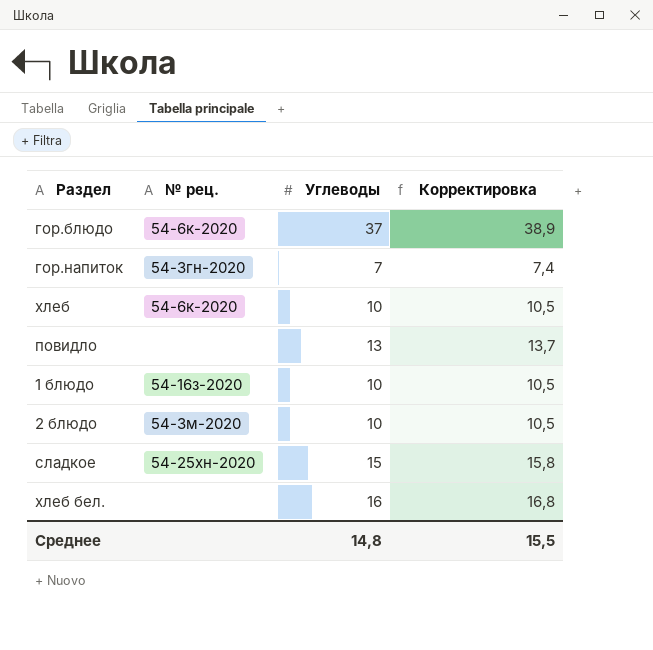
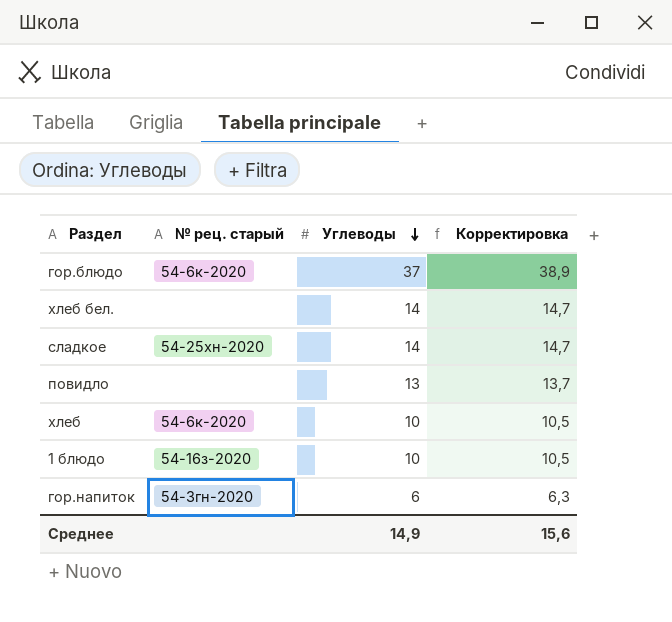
row order: none -> Углеводы descending
column name: № рец. -> № рец. старый
row 2 блюдо: 54-3м-2020 | 10 | 10,5 -> none
хлеб бел. | Углеводы: 16 -> 14
хлеб бел. | Корректировка: 16,8 -> 14,7
сладкое | Углеводы: 15 -> 14
сладкое | Корректировка: 15,8 -> 14,7
гор.напиток | Углеводы: 7 -> 6
гор.напиток | Корректировка: 7,4 -> 6,3
Среднее | Углеводы: 14,8 -> 14,9
Среднее | Корректировка: 15,5 -> 15,6

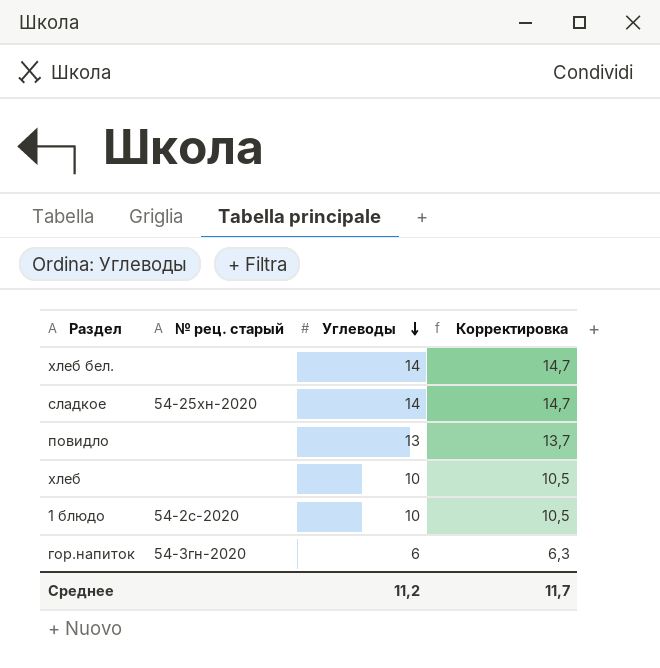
row гор.блюдо: 54-6к-2020 | 37 | 38,9 -> none
хлеб | № рец. старый: 54-6к-2020 -> none
1 блюдо | № рец. старый: 54-16з-2020 -> 54-2с-2020
Среднее | Углеводы: 14,9 -> 11,2
Среднее | Корректировка: 15,6 -> 11,7

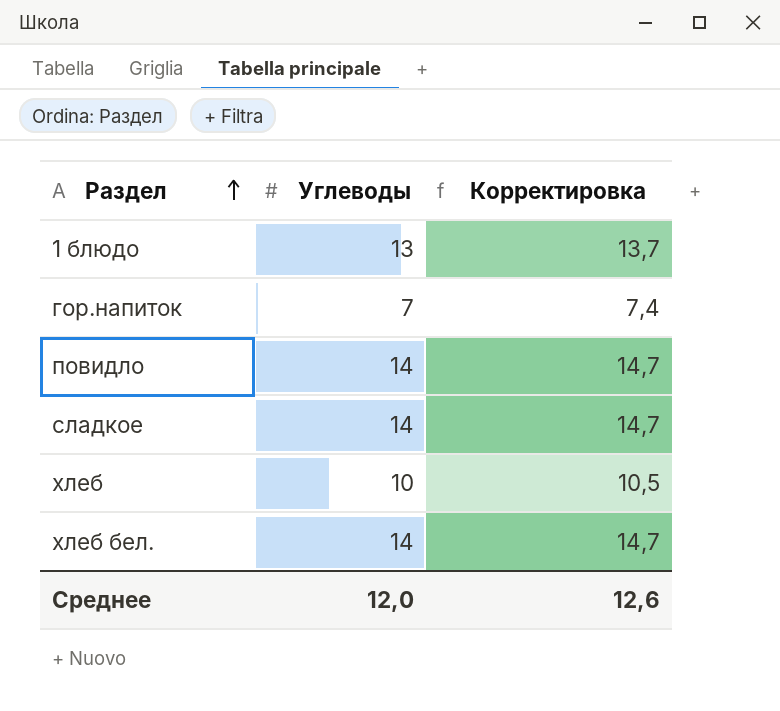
row order: Углеводы descending -> Раздел ascending
column № рец. старый | position: 2 -> none
1 блюдо | Углеводы: 10 -> 13
1 блюдо | Корректировка: 10,5 -> 13,7
гор.напиток | Углеводы: 6 -> 7
гор.напиток | Корректировка: 6,3 -> 7,4
повидло | Углеводы: 13 -> 14
повидло | Корректировка: 13,7 -> 14,7
Среднее | Углеводы: 11,2 -> 12,0
Среднее | Корректировка: 11,7 -> 12,6

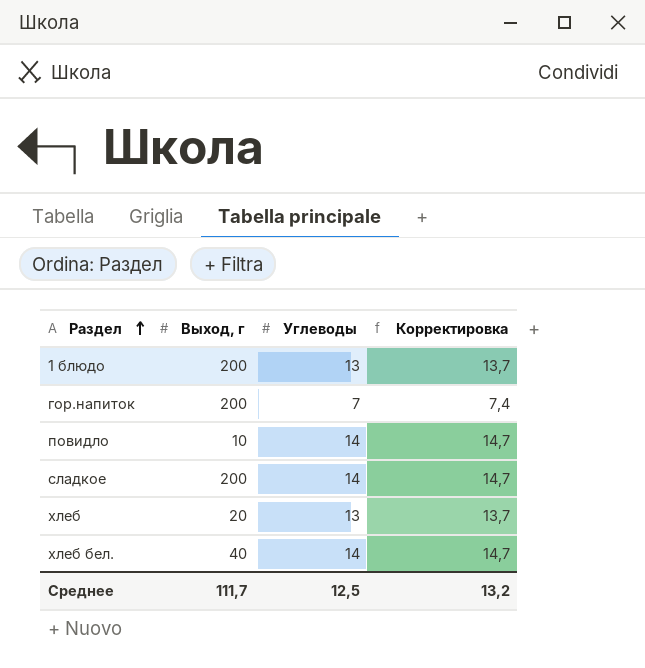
column Выход, г | position: none -> 2
хлеб | Углеводы: 10 -> 13
хлеб | Корректировка: 10,5 -> 13,7
Среднее | Углеводы: 12,0 -> 12,5
Среднее | Корректировка: 12,6 -> 13,2

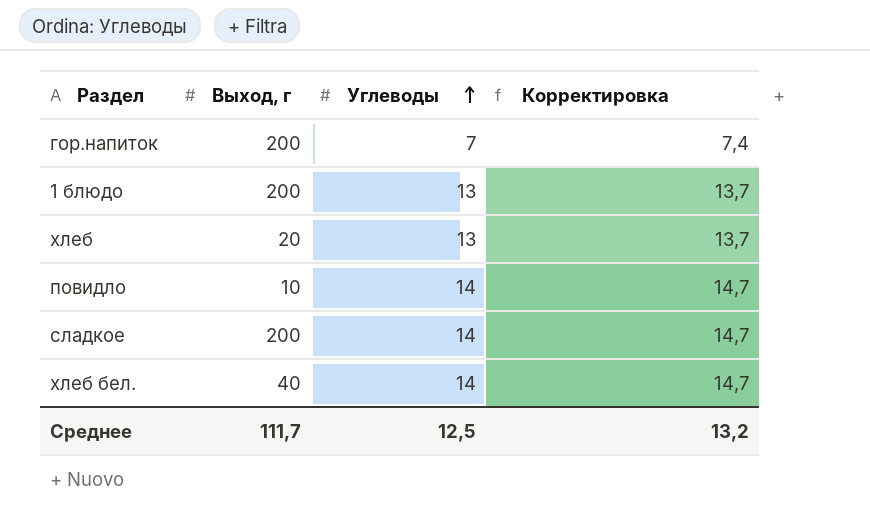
row order: Раздел ascending -> Углеводы ascending

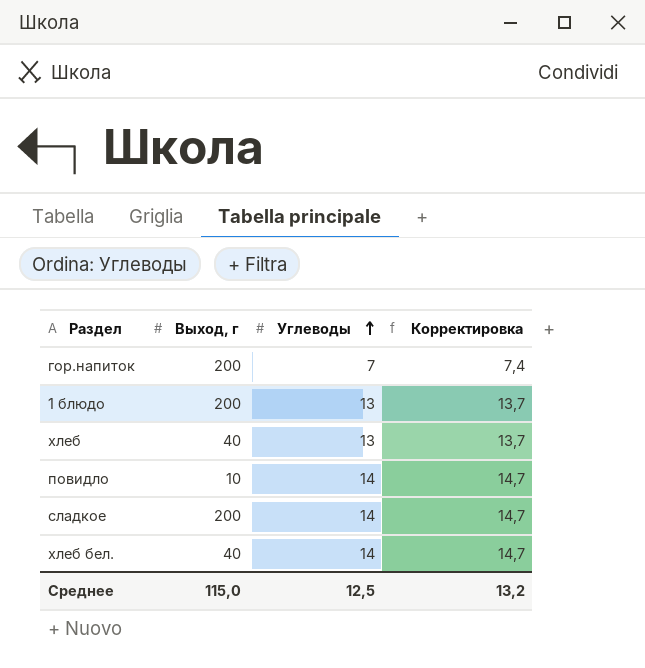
хлеб | Выход, г: 20 -> 40
Среднее | Выход, г: 111,7 -> 115,0

